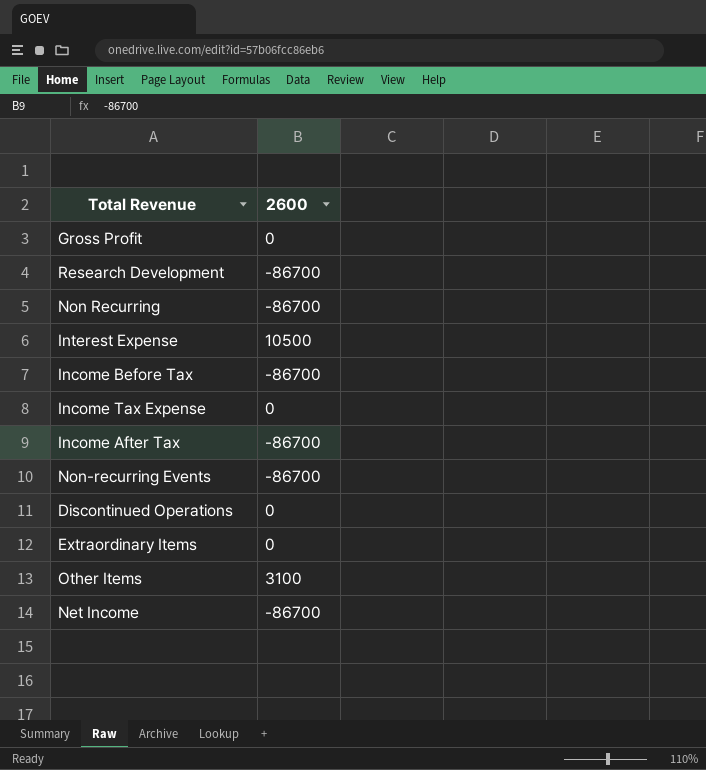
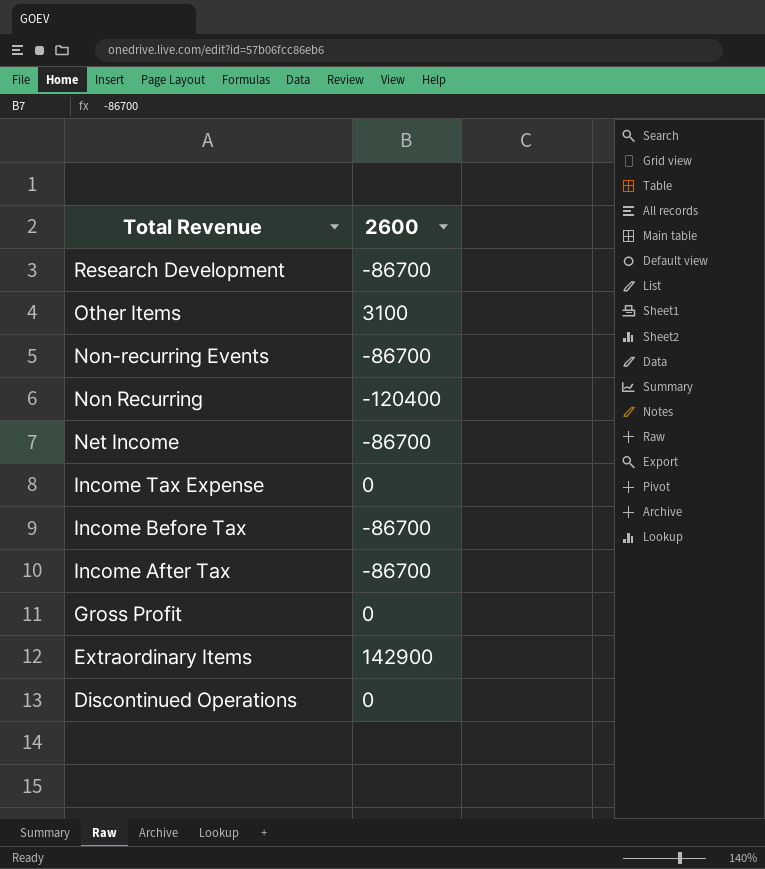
row order: none -> Total Revenue descending
row Interest Expense: 10500 -> none
Non Recurring | 2600: -86700 -> -120400
Extraordinary Items | 2600: 0 -> 142900

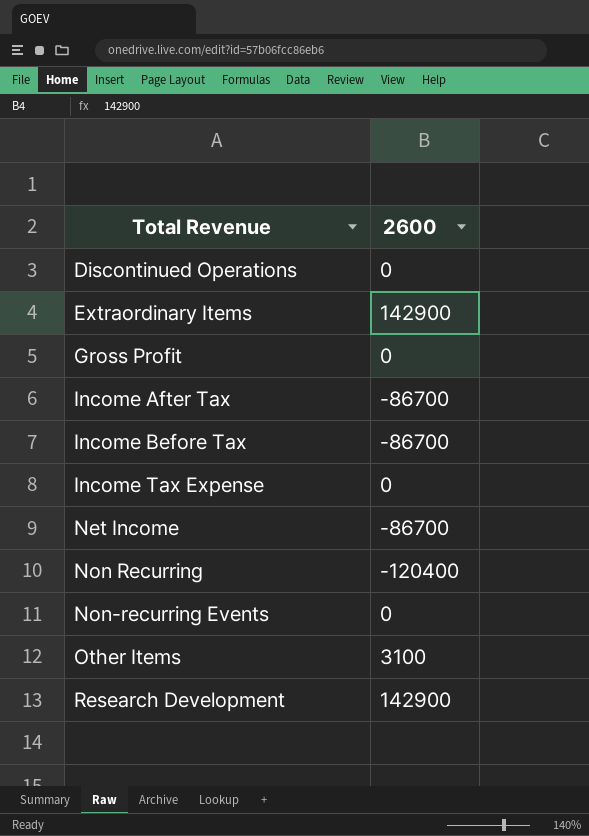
row order: Total Revenue descending -> Total Revenue ascending
Non-recurring Events | 2600: -86700 -> 0
Research Development | 2600: -86700 -> 142900

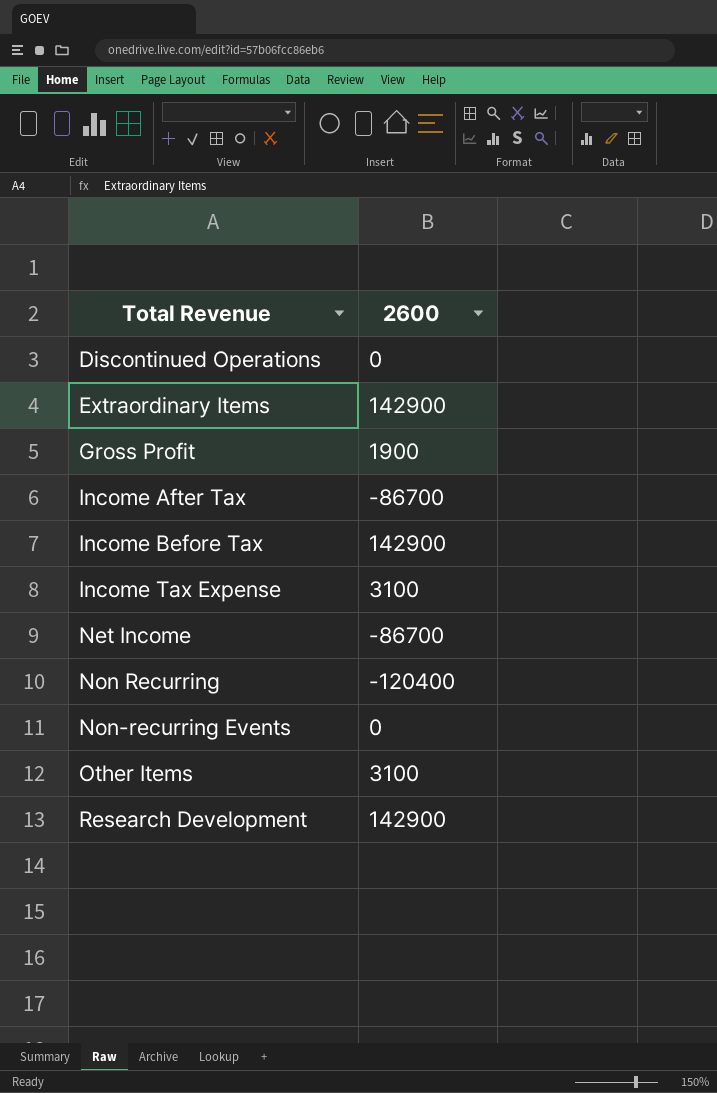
Gross Profit | 2600: 0 -> 1900
Income Before Tax | 2600: -86700 -> 142900
Income Tax Expense | 2600: 0 -> 3100

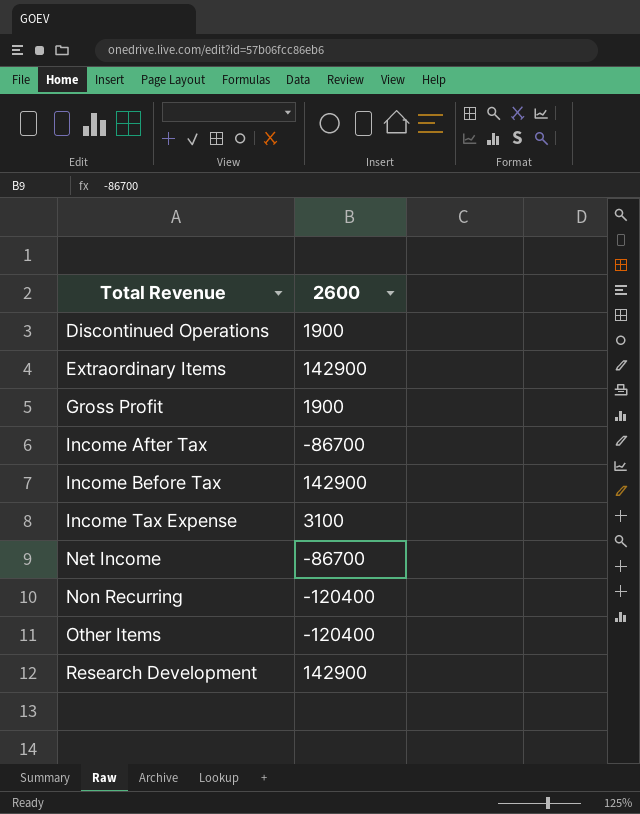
row Non-recurring Events: 0 -> none
Discontinued Operations | 2600: 0 -> 1900
Other Items | 2600: 3100 -> -120400

